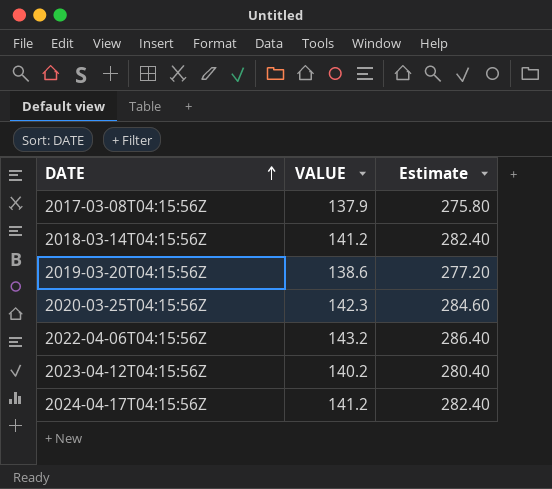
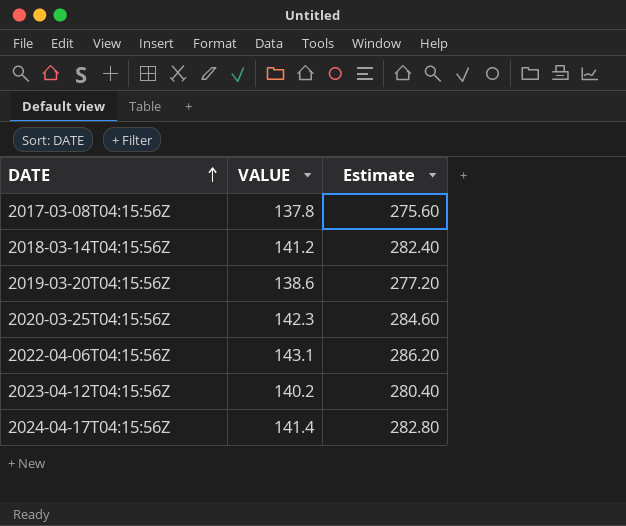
2017-03-08T04:15:56Z | VALUE: 137.9 -> 137.8
2017-03-08T04:15:56Z | Estimate: 275.80 -> 275.60
2022-04-06T04:15:56Z | VALUE: 143.2 -> 143.1
2022-04-06T04:15:56Z | Estimate: 286.40 -> 286.20
2024-04-17T04:15:56Z | VALUE: 141.2 -> 141.4
2024-04-17T04:15:56Z | Estimate: 282.40 -> 282.80

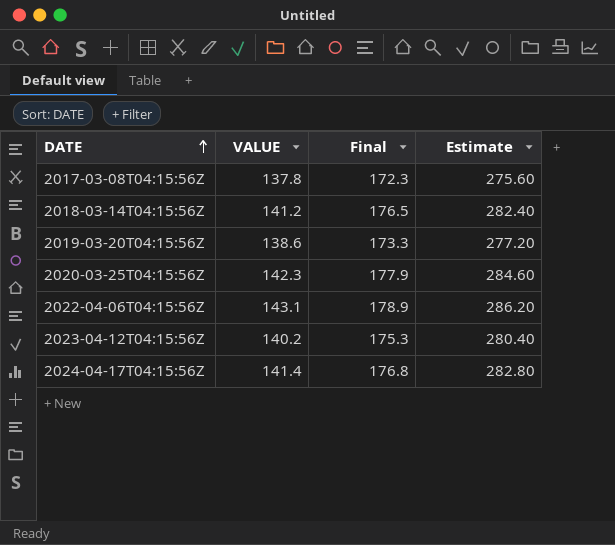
column Final | formula: none -> [VALUE] * 1.25

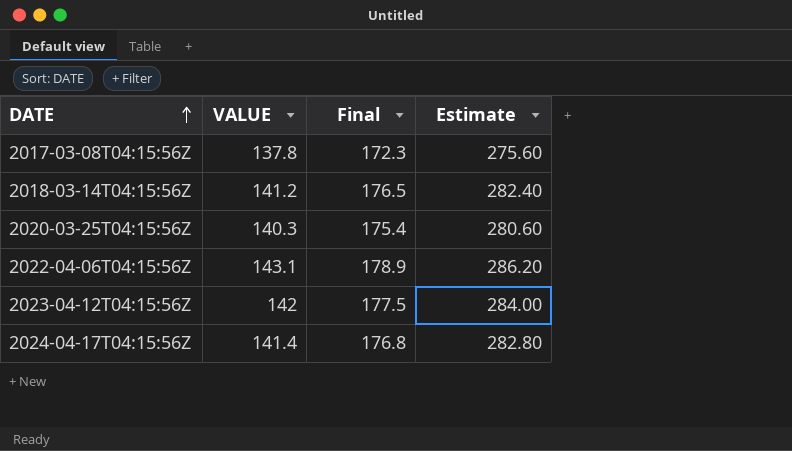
row 2019-03-20T04:15:56Z: 138.6 | 173.3 | 277.20 -> none
2020-03-25T04:15:56Z | VALUE: 142.3 -> 140.3
2020-03-25T04:15:56Z | Final: 177.9 -> 175.4
2020-03-25T04:15:56Z | Estimate: 284.60 -> 280.60
2023-04-12T04:15:56Z | VALUE: 140.2 -> 142
2023-04-12T04:15:56Z | Final: 175.3 -> 177.5
2023-04-12T04:15:56Z | Estimate: 280.40 -> 284.00

